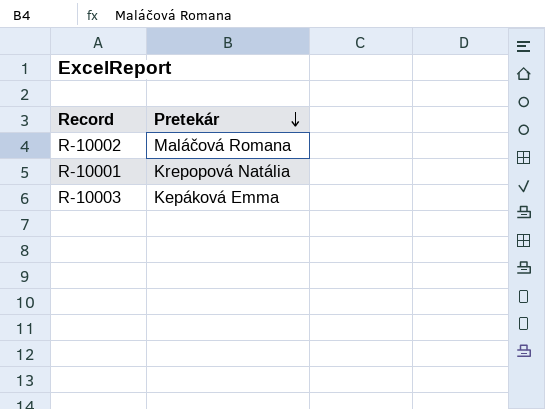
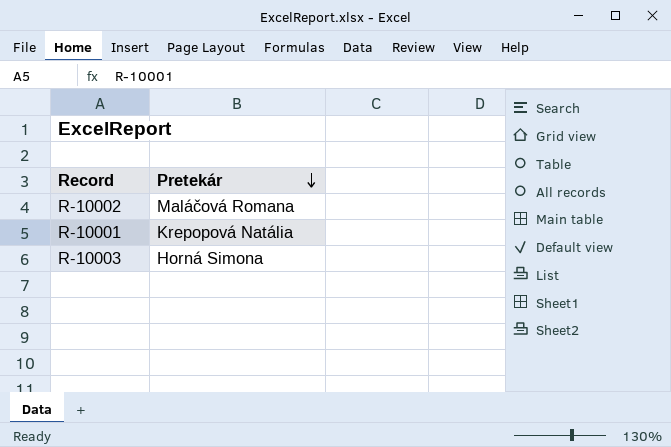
R-10003 | Pretekár: Kepáková Emma -> Horná Simona

